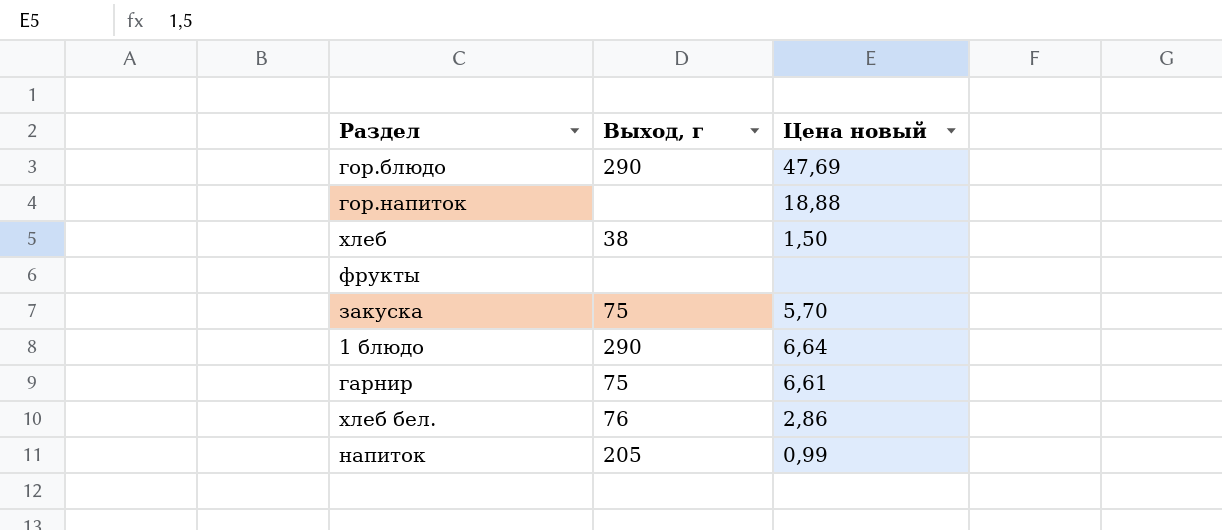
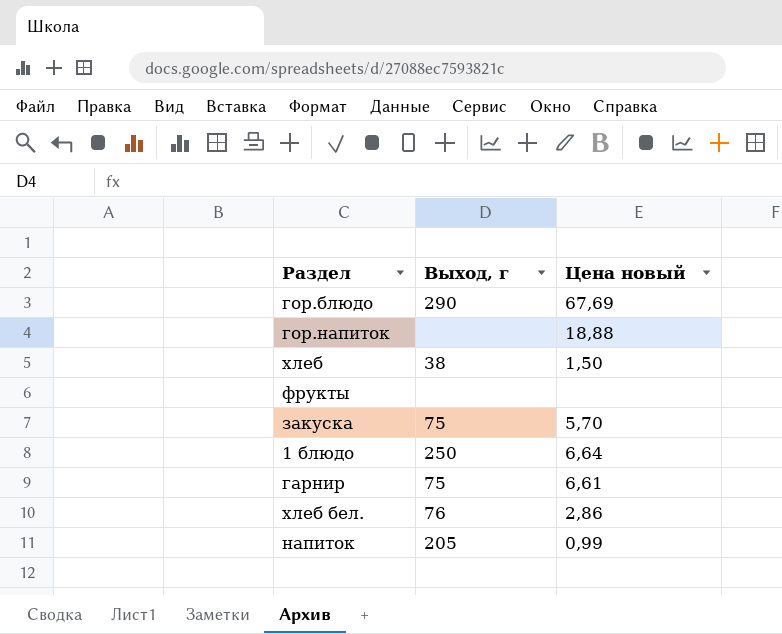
гор.блюдо | Цена новый: 47,69 -> 67,69
1 блюдо | Выход, г: 290 -> 250

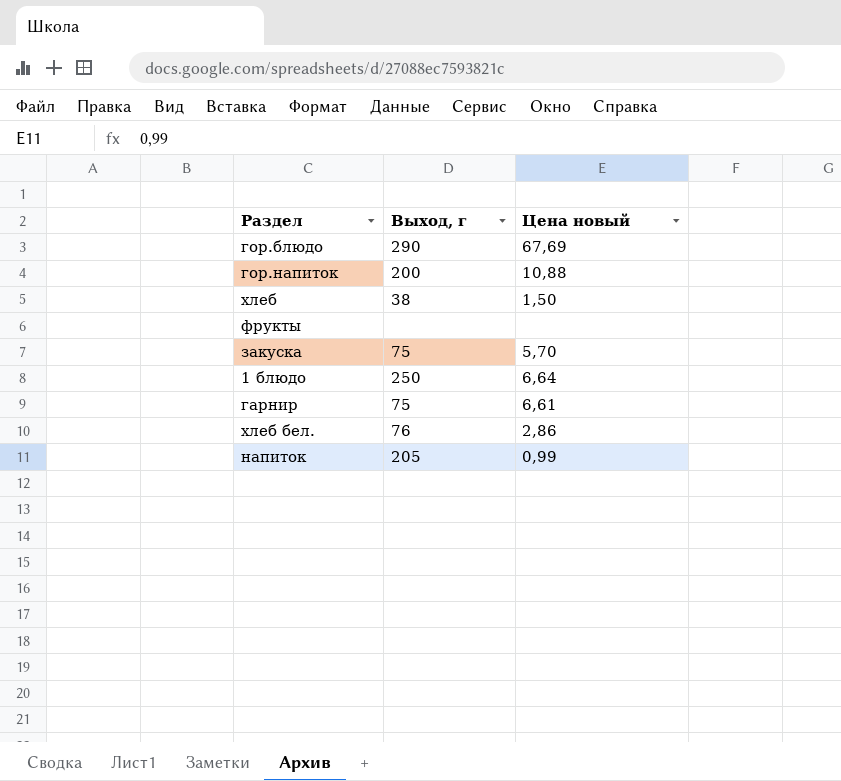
гор.напиток | Выход, г: none -> 200
гор.напиток | Цена новый: 18,88 -> 10,88

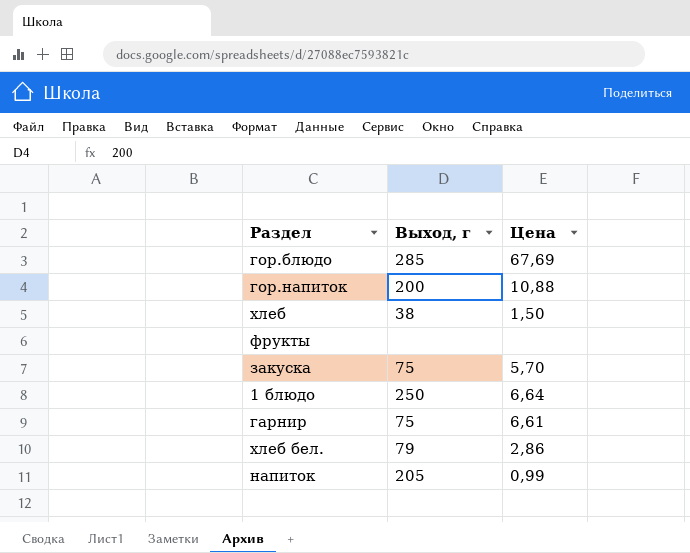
column name: Цена новый -> Цена
гор.блюдо | Выход, г: 290 -> 285
хлеб бел. | Выход, г: 76 -> 79

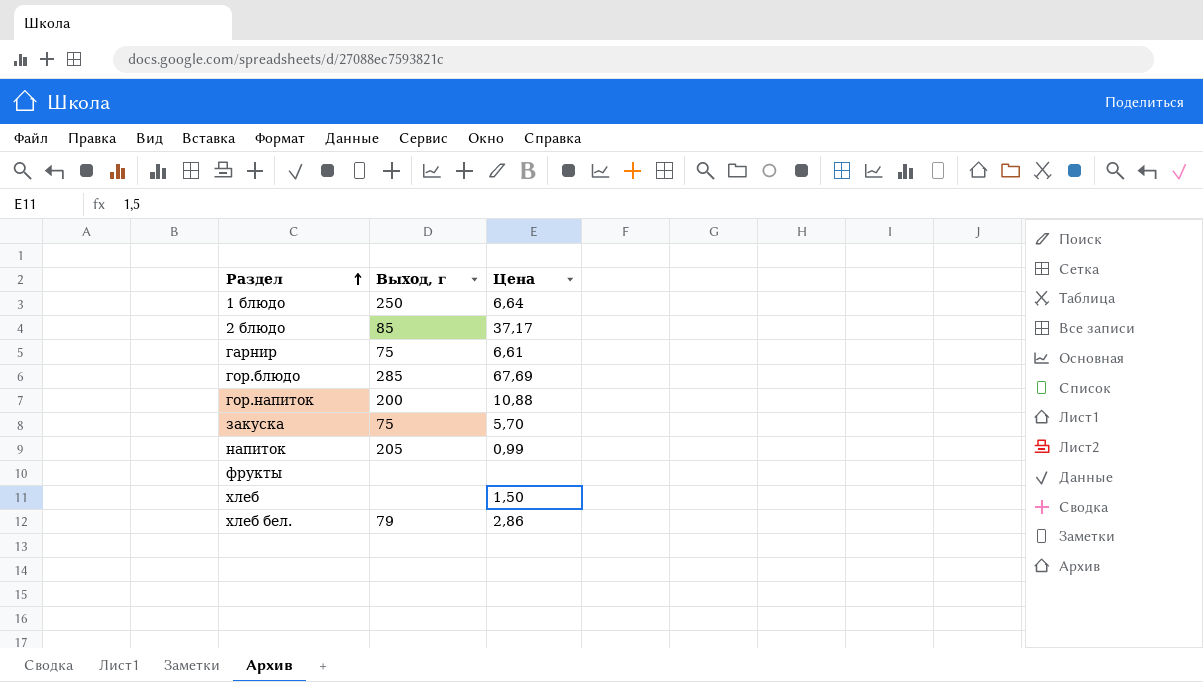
row order: none -> Раздел ascending
row 2 блюдо: none -> 85 | 37,17
хлеб | Выход, г: 38 -> none

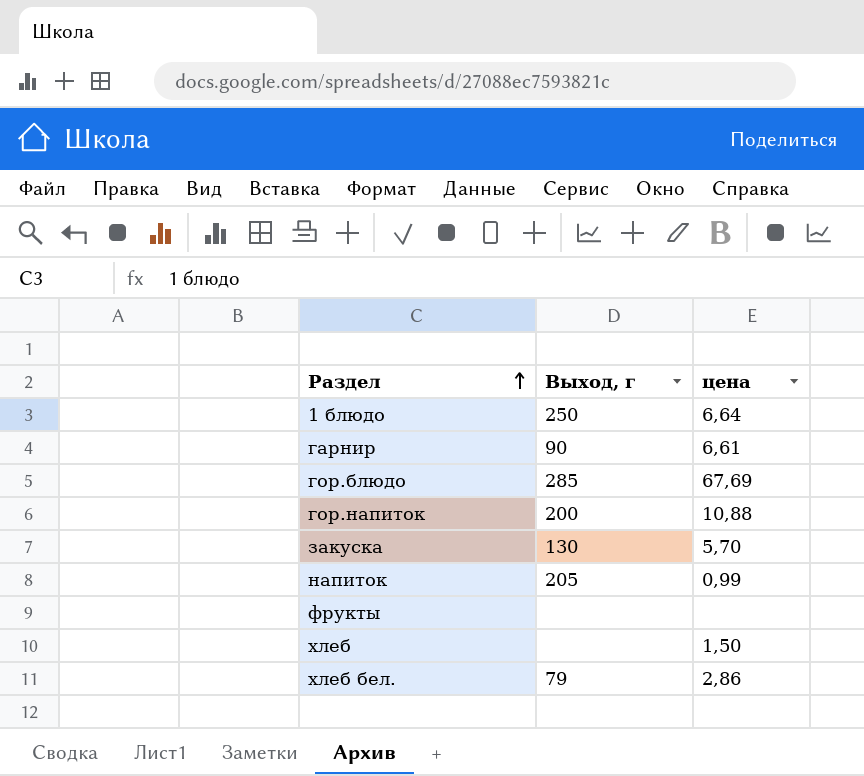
column name: Цена -> цена
row 2 блюдо: 85 | 37,17 -> none
гарнир | Выход, г: 75 -> 90
закуска | Выход, г: 75 -> 130

